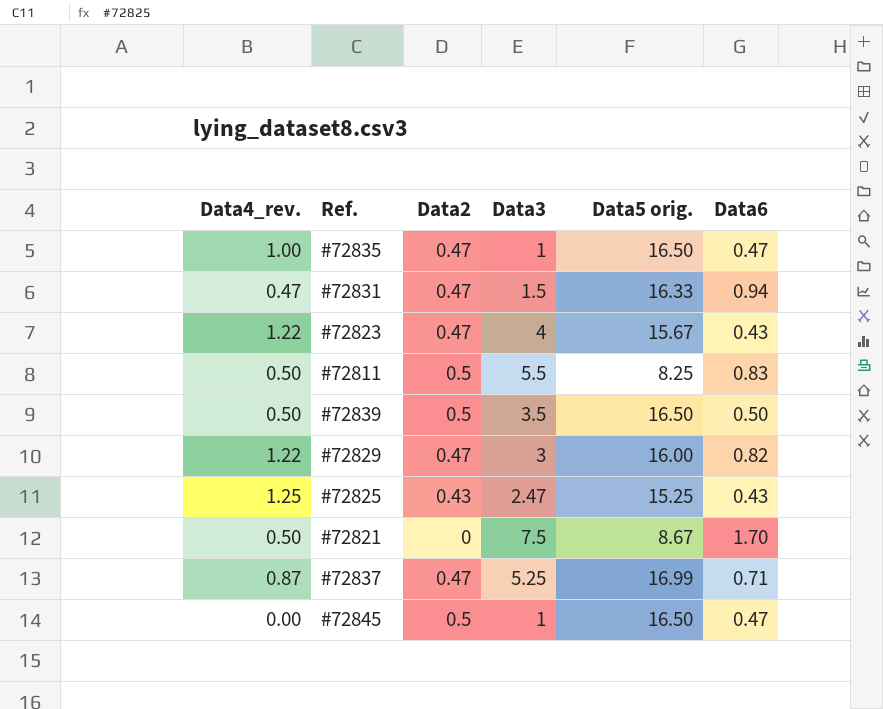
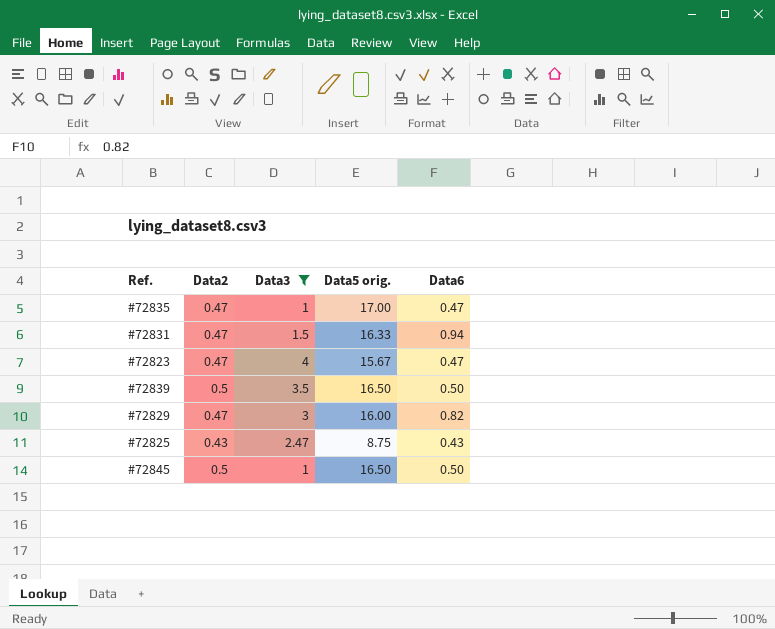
filter: none -> Data3 <= 4
column Data4_rev. | position: 1 -> none
#72835 | Data5 orig.: 16.50 -> 17.00
#72823 | Data6: 0.43 -> 0.47
#72825 | Data5 orig.: 15.25 -> 8.75
#72845 | Data6: 0.47 -> 0.50

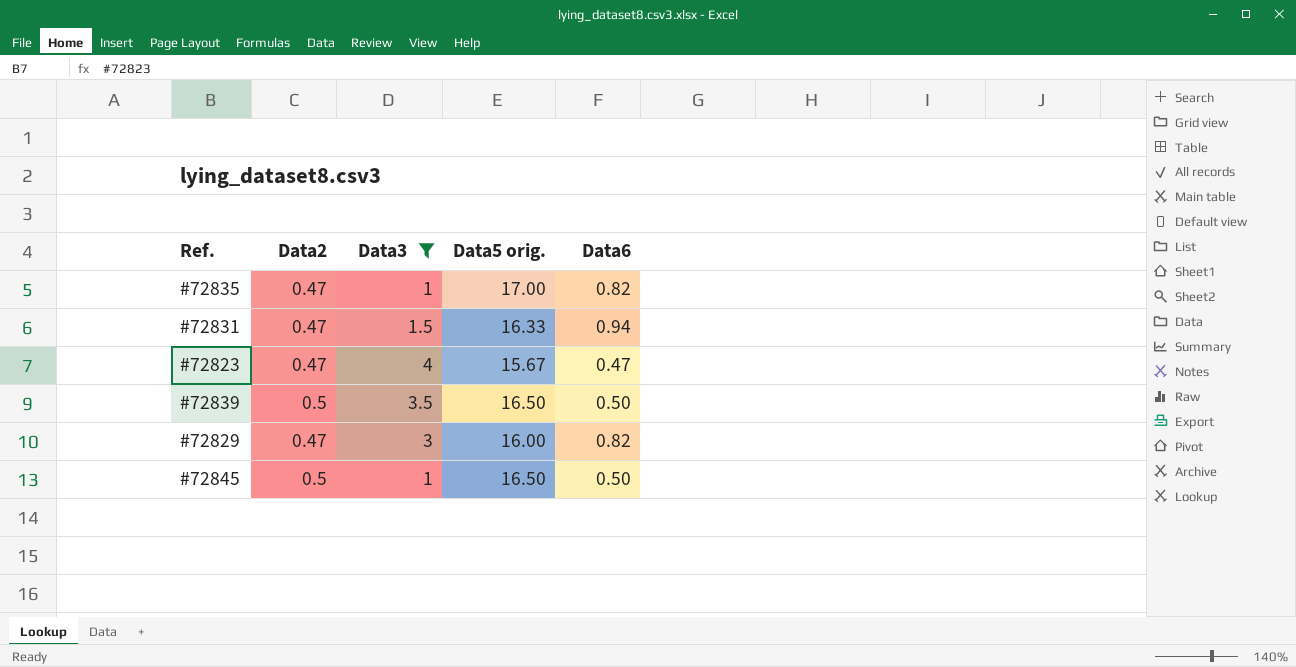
row #72825: 0.43 | 2.47 | 8.75 | 0.43 -> none
#72835 | Data6: 0.47 -> 0.82

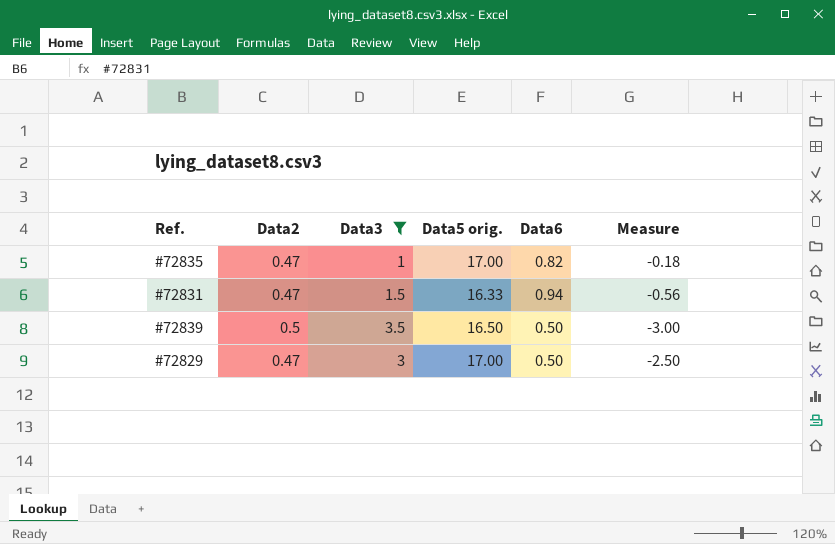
column Measure | formula: none -> [Data6] - [Data3]
row #72823: 0.47 | 4 | 15.67 | 0.47 -> none
row #72845: 0.5 | 1 | 16.50 | 0.50 -> none
#72829 | Data5 orig.: 16.00 -> 17.00
#72829 | Data6: 0.82 -> 0.50

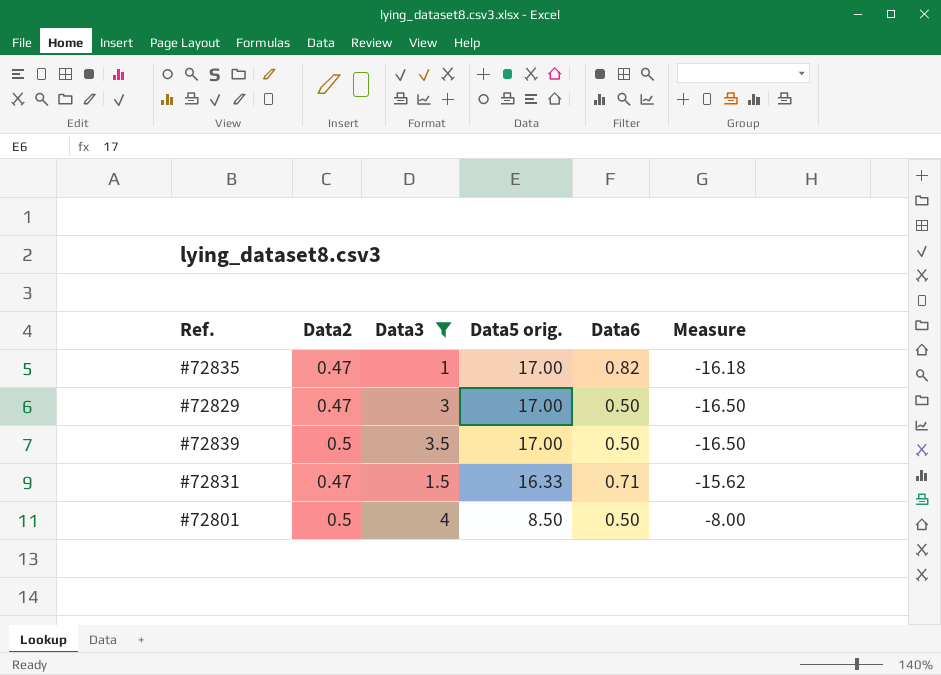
row order: none -> Data5 orig. descending
column Measure | formula: [Data6] - [Data3] -> [Data6] - [Data5 orig.]
#72839 | Data5 orig.: 16.50 -> 17.00
#72831 | Data6: 0.94 -> 0.71
row #72801: none -> 0.5 | 4 | 8.50 | 0.50 | -8.00

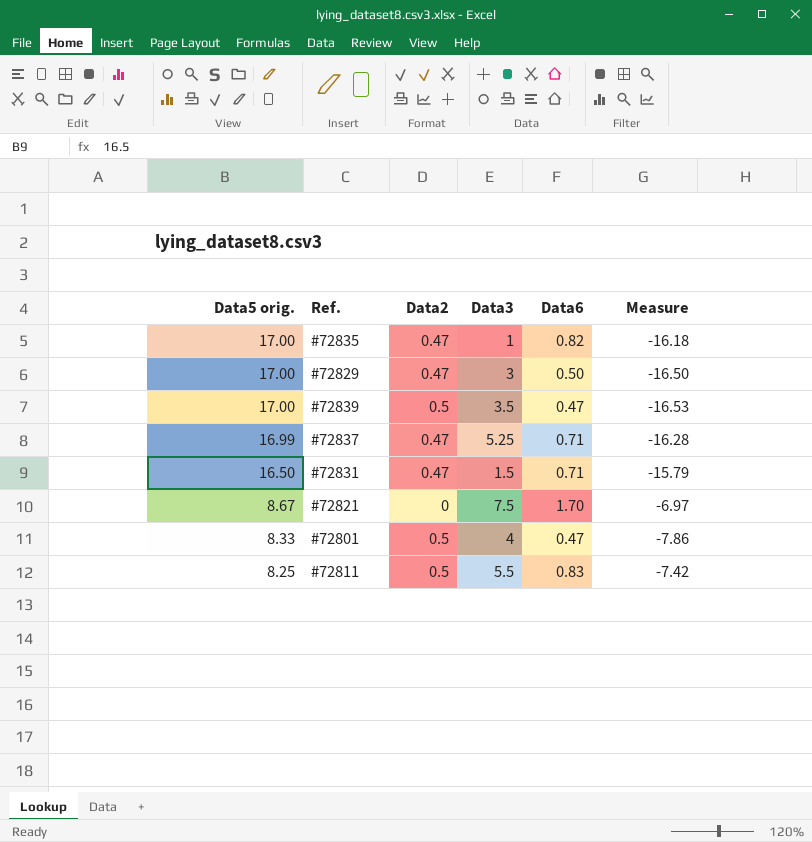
filter: Data3 <= 4 -> none
column Data5 orig. | position: 4 -> 1
#72839 | Data6: 0.50 -> 0.47
#72839 | Measure: -16.50 -> -16.53
#72831 | Data5 orig.: 16.33 -> 16.50
#72831 | Measure: -15.62 -> -15.79
#72801 | Data5 orig.: 8.50 -> 8.33
#72801 | Data6: 0.50 -> 0.47
#72801 | Measure: -8.00 -> -7.86

